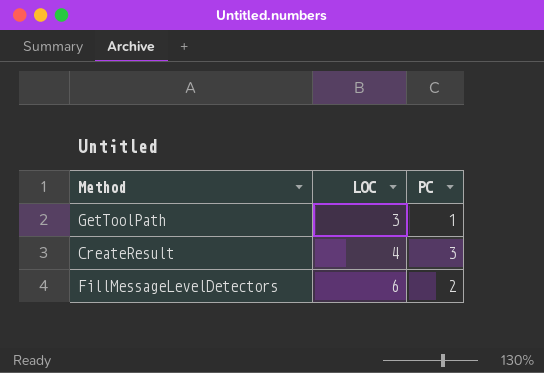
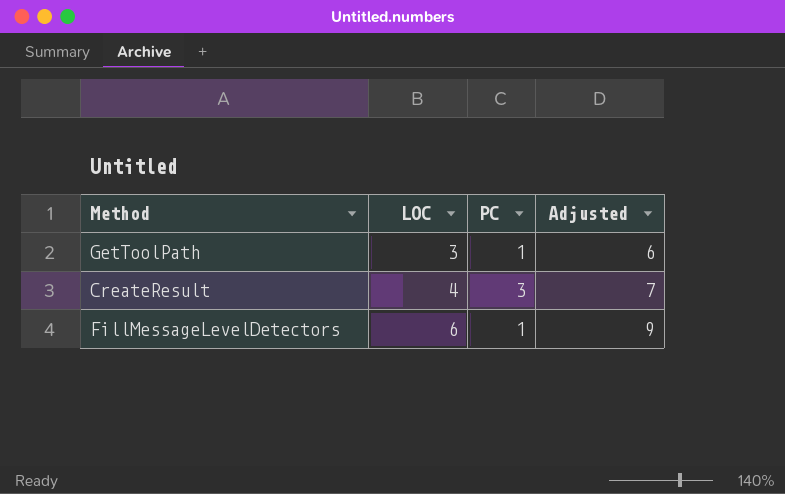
column Adjusted | formula: none -> [LOC] + 3
FillMessageLevelDetectors | PC: 2 -> 1

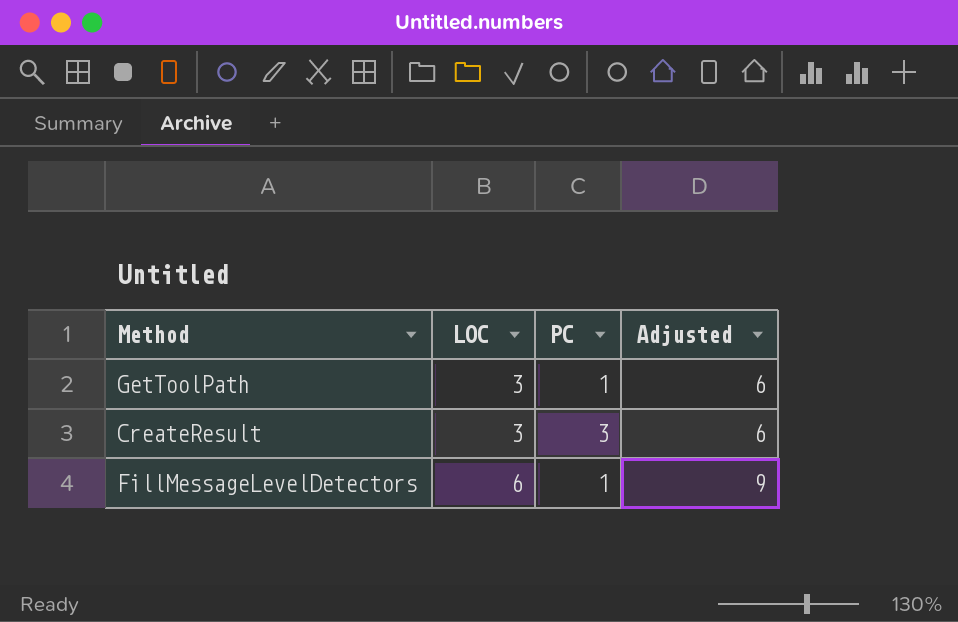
CreateResult | LOC: 4 -> 3
CreateResult | Adjusted: 7 -> 6

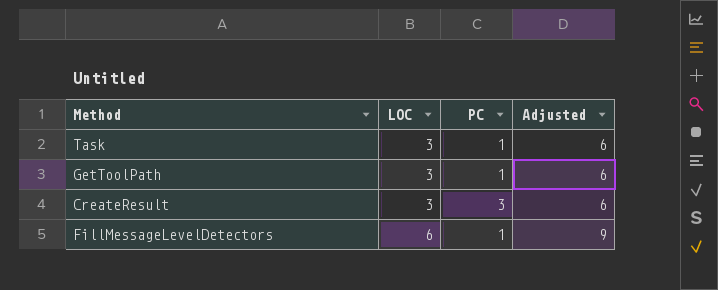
row Task: none -> 3 | 1 | 6

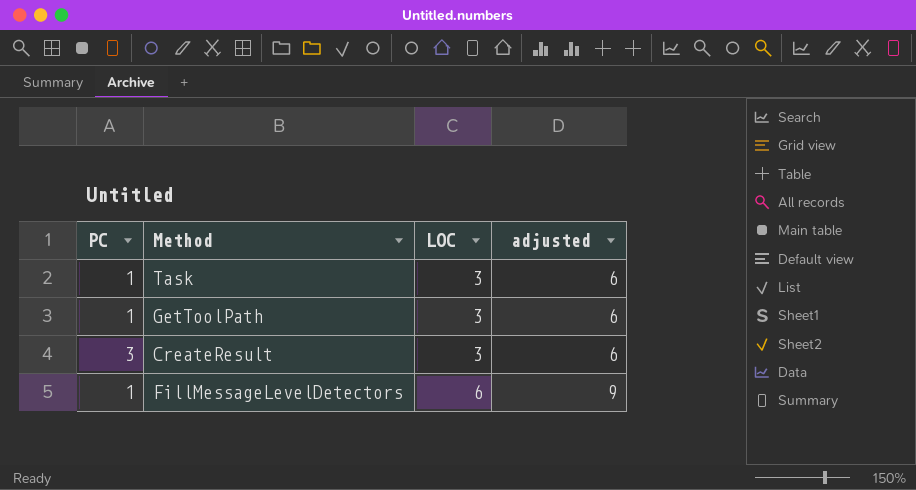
column PC | position: 3 -> 1
column name: Adjusted -> adjusted

